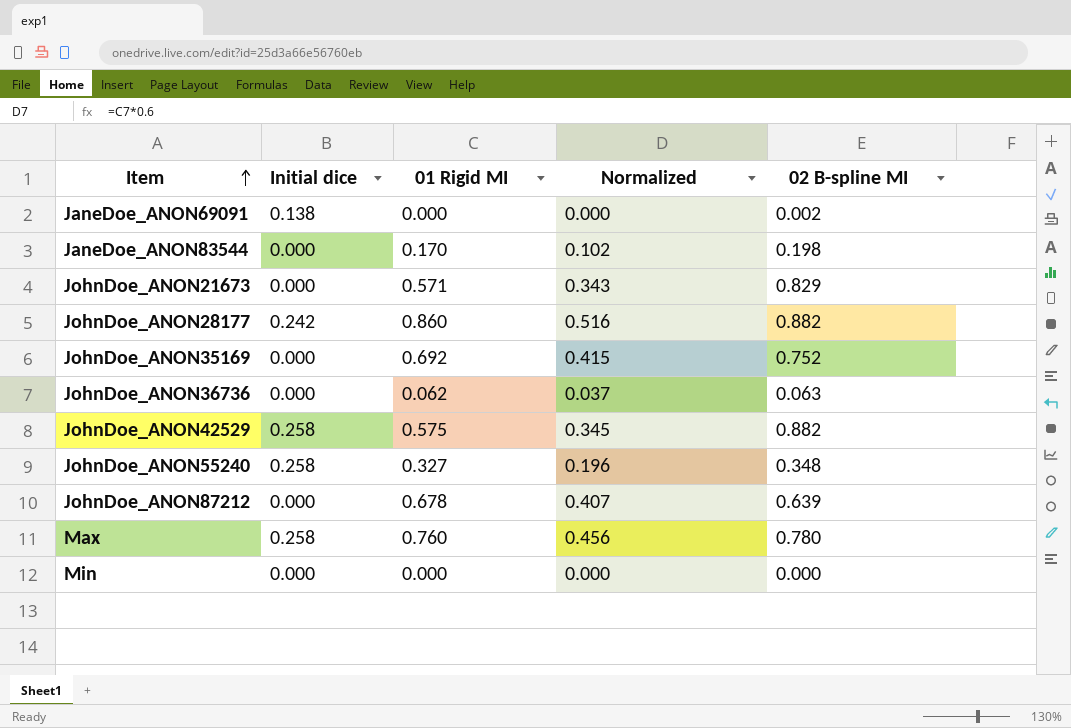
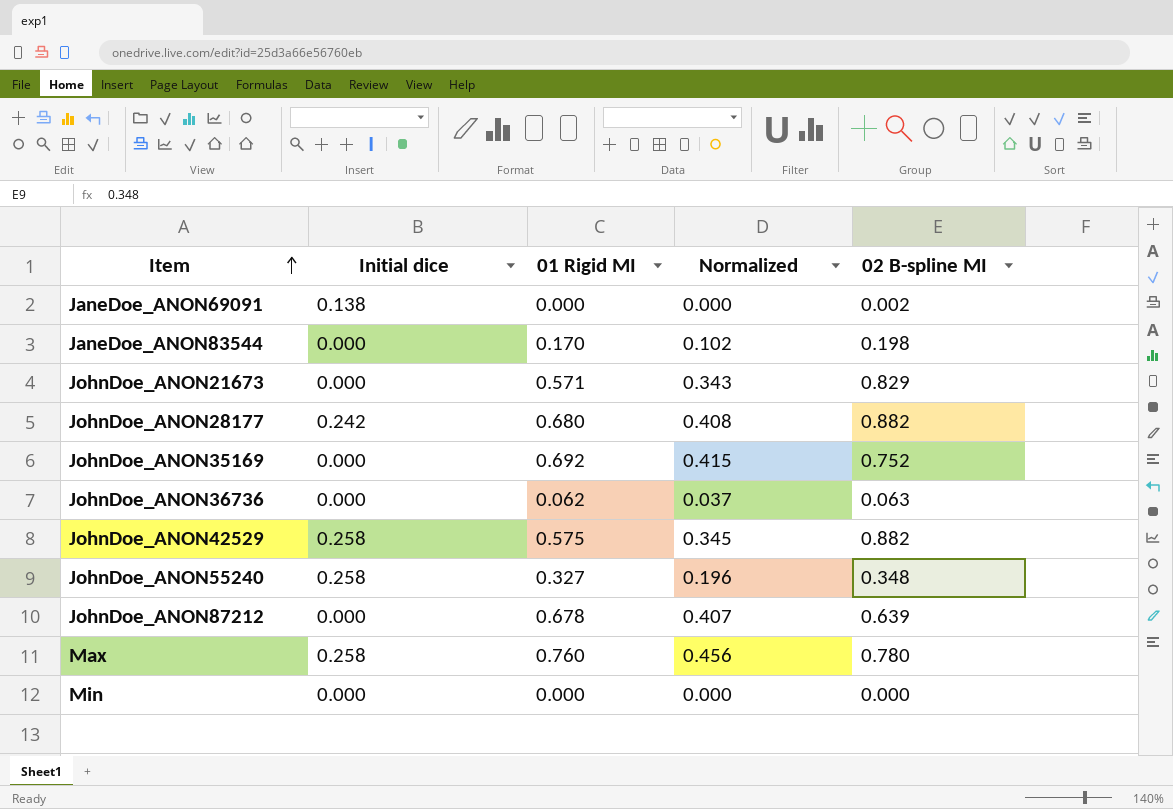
JohnDoe_ANON28177 | 01 Rigid MI: 0.860 -> 0.680
JohnDoe_ANON28177 | Normalized: 0.516 -> 0.408

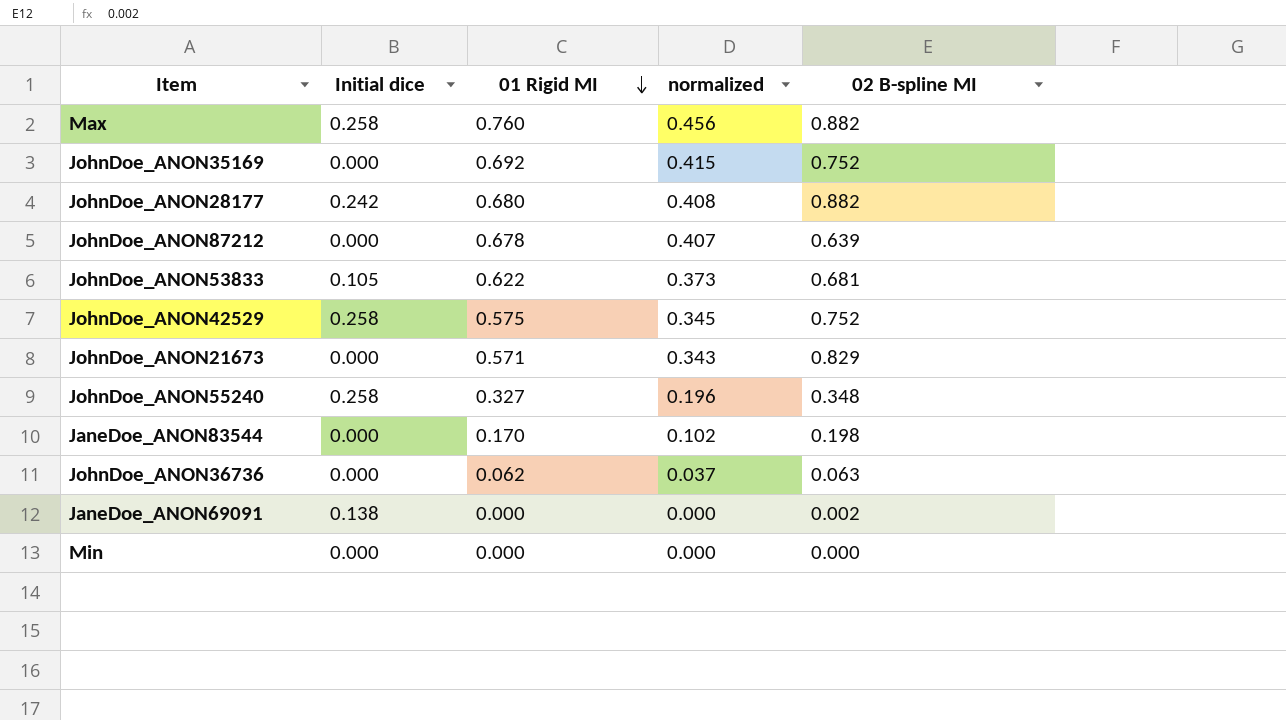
row order: Item ascending -> 01 Rigid MI descending
column name: Normalized -> normalized
Max | 02 B-spline MI: 0.780 -> 0.882
row JohnDoe_ANON53833: none -> 0.105 | 0.622 | 0.373 | 0.681
JohnDoe_ANON42529 | 02 B-spline MI: 0.882 -> 0.752

